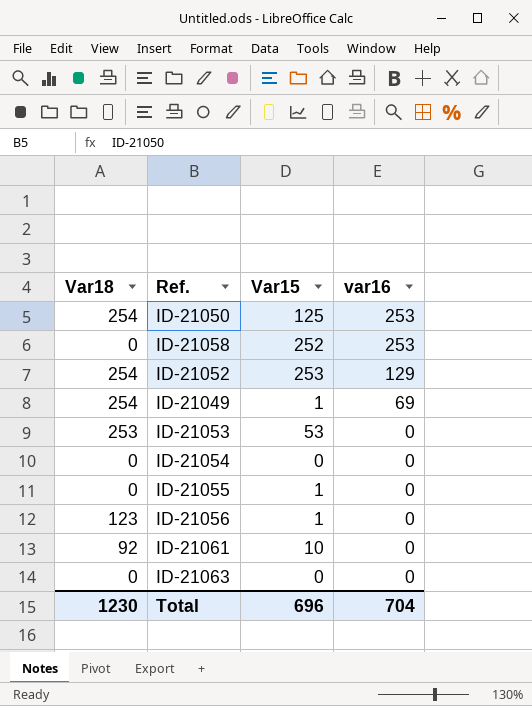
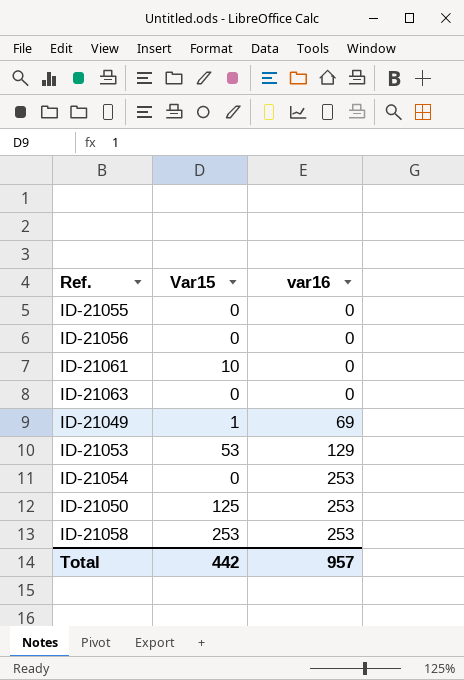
row order: var16 descending -> var16 ascending
column Var18 | position: 1 -> none
row ID-21052: 254 | 253 | 129 -> none
ID-21055 | Var15: 1 -> 0
ID-21056 | Var15: 1 -> 0
ID-21053 | var16: 0 -> 129
ID-21054 | var16: 0 -> 253
ID-21058 | Var15: 252 -> 253
Total | Var15: 696 -> 442
Total | var16: 704 -> 957

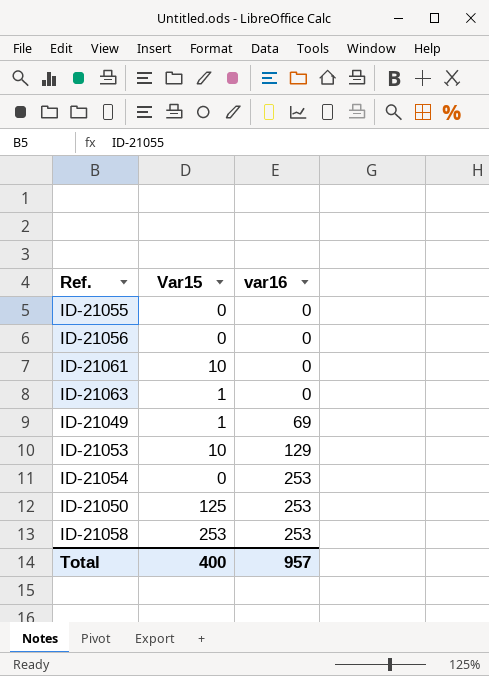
ID-21063 | Var15: 0 -> 1
ID-21053 | Var15: 53 -> 10
Total | Var15: 442 -> 400

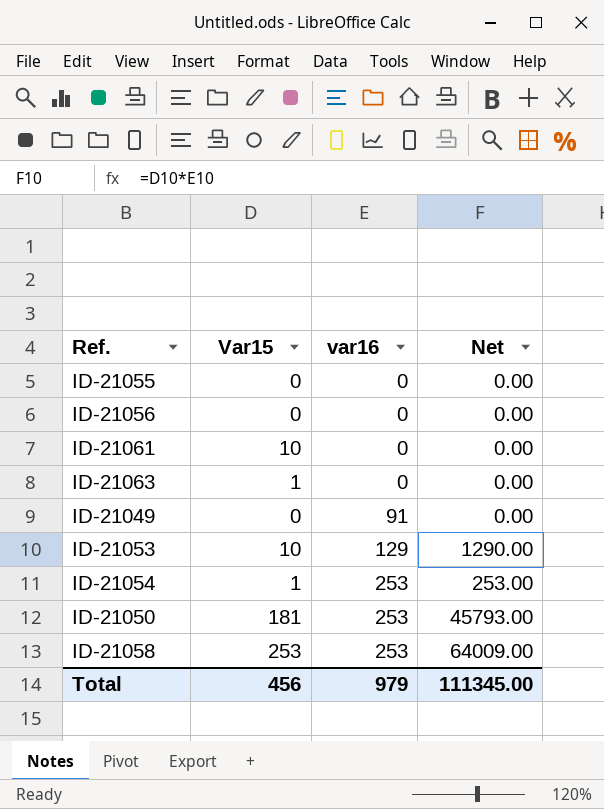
column Net | formula: none -> [Var15] * [var16]
ID-21049 | Var15: 1 -> 0
ID-21049 | var16: 69 -> 91
ID-21054 | Var15: 0 -> 1
ID-21050 | Var15: 125 -> 181
Total | Var15: 400 -> 456
Total | var16: 957 -> 979

